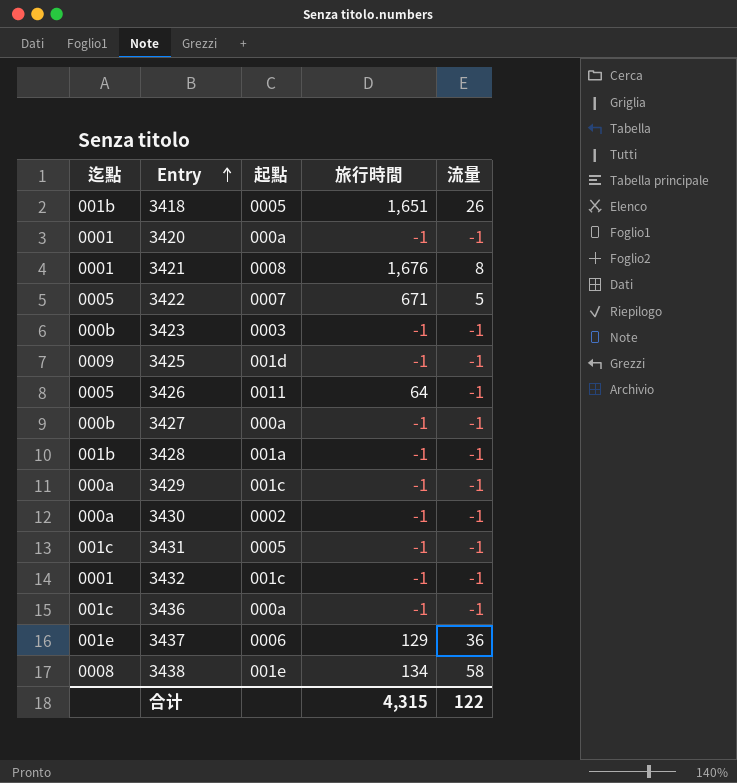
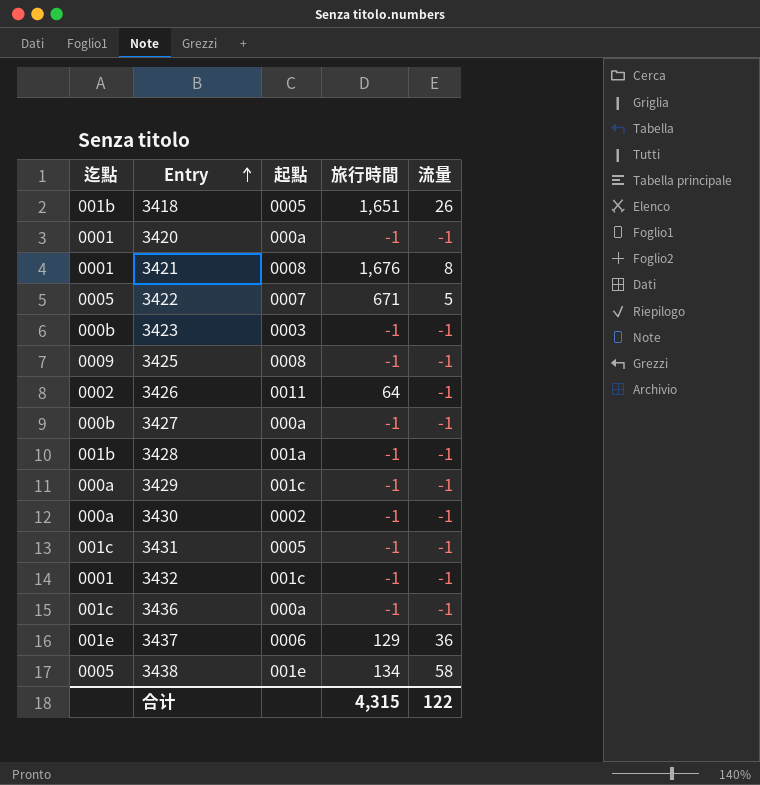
3425 | 起點: 001d -> 0008
3426 | 迄點: 0005 -> 0002
3438 | 迄點: 0008 -> 0005

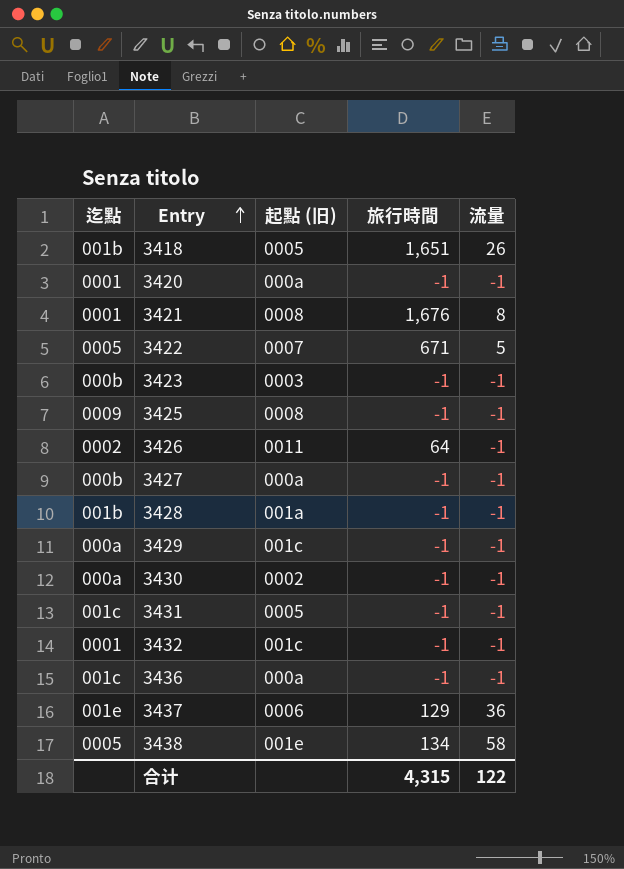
column name: 起點 -> 起點 (旧)

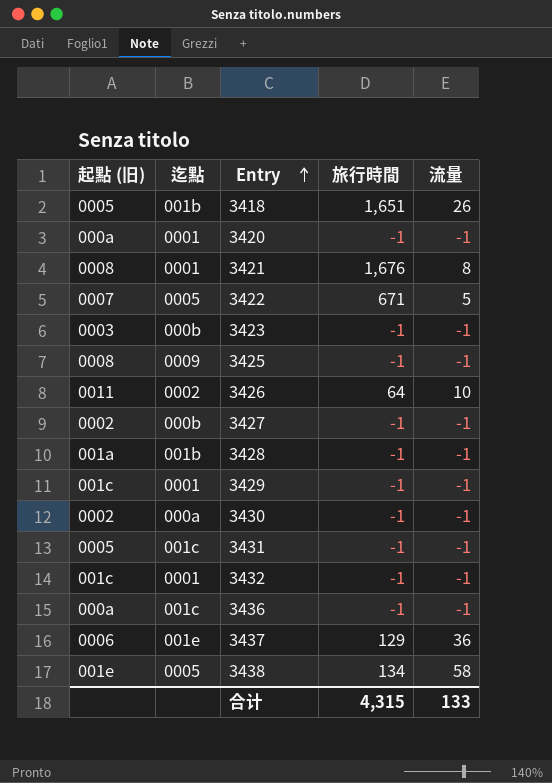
column 起點 (旧) | position: 3 -> 1
3426 | 流量: -1 -> 10
3427 | 起點 (旧): 000a -> 0002
3429 | 迄點: 000a -> 0001
合计 | 流量: 122 -> 133

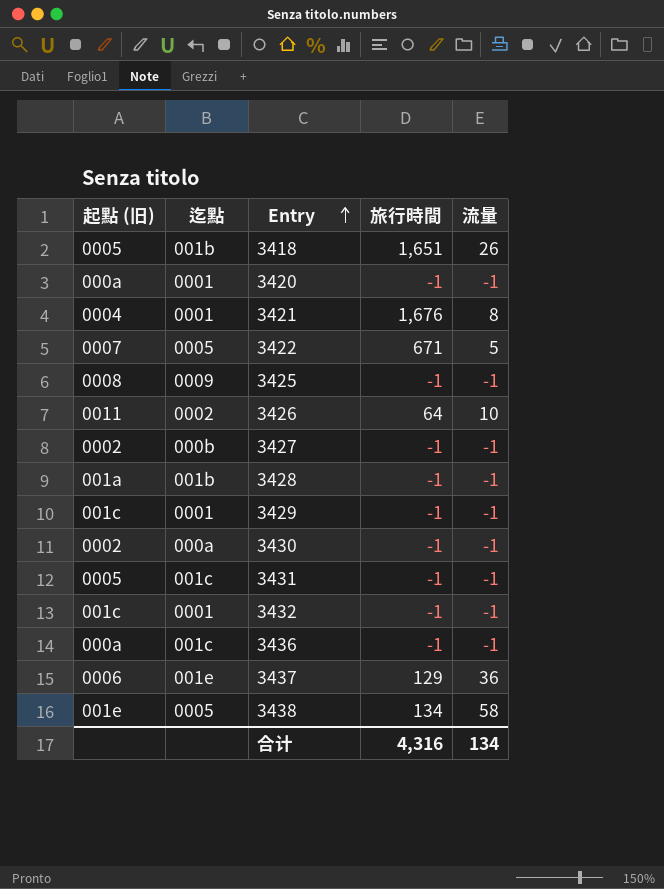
row 3423: 0003 | 000b | -1 | -1 -> none
3421 | 起點 (旧): 0008 -> 0004
合计 | 旅行時間: 4,315 -> 4,316
合计 | 流量: 133 -> 134

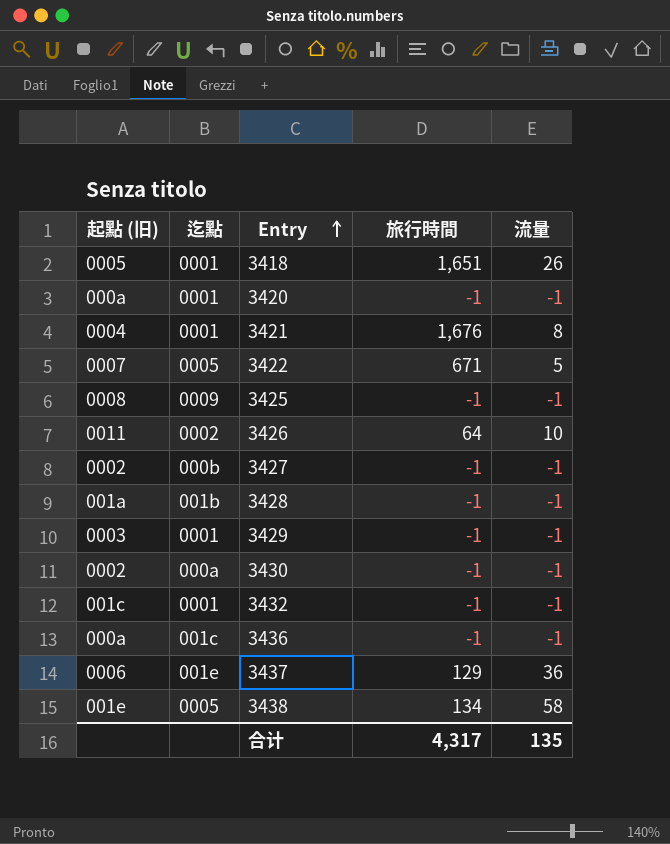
row 3431: 0005 | 001c | -1 | -1 -> none
3418 | 迄點: 001b -> 0001
3429 | 起點 (旧): 001c -> 0003
合计 | 旅行時間: 4,316 -> 4,317
合计 | 流量: 134 -> 135

